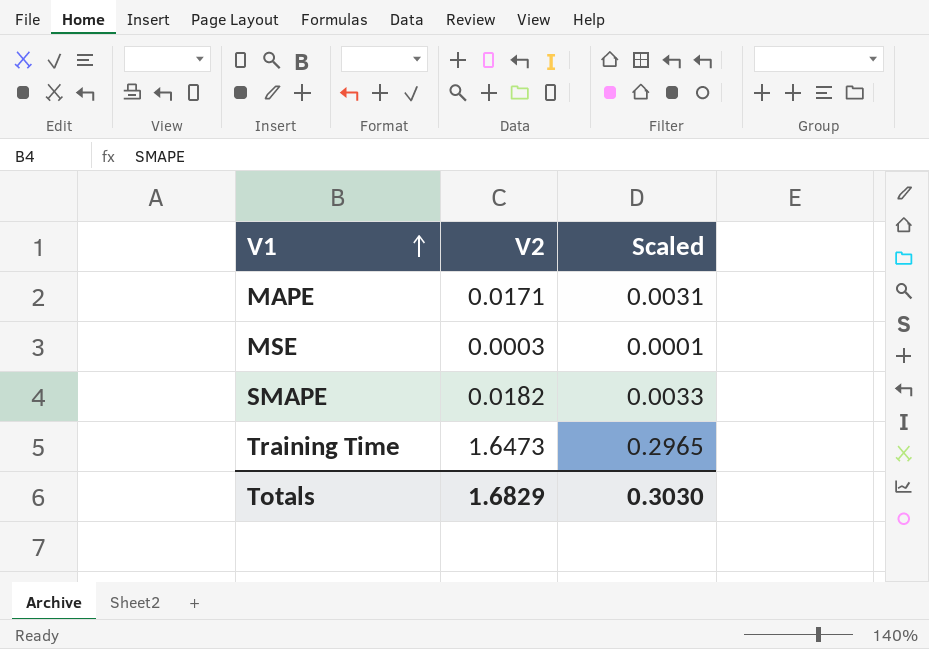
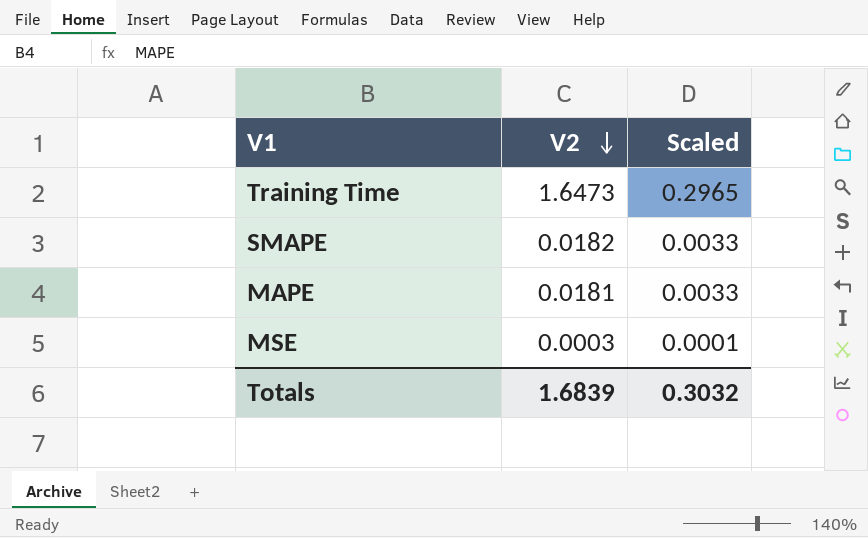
row order: V1 ascending -> V2 descending
MAPE | V2: 0.0171 -> 0.0181
MAPE | Scaled: 0.0031 -> 0.0033
Totals | V2: 1.6829 -> 1.6839
Totals | Scaled: 0.3030 -> 0.3032

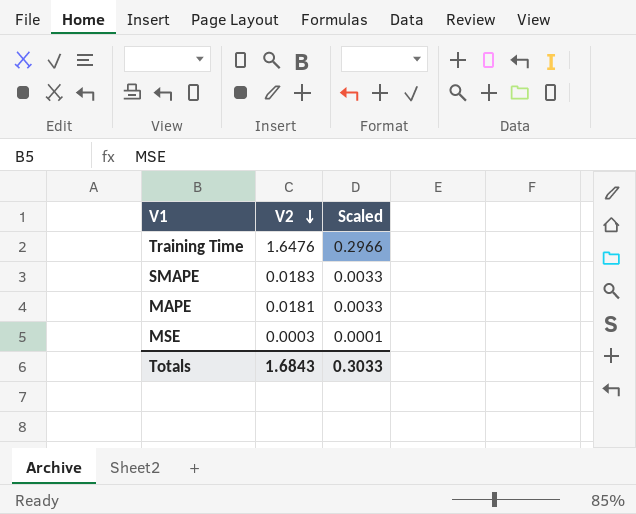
Training Time | V2: 1.6473 -> 1.6476
Training Time | Scaled: 0.2965 -> 0.2966
SMAPE | V2: 0.0182 -> 0.0183
Totals | V2: 1.6839 -> 1.6843
Totals | Scaled: 0.3032 -> 0.3033

